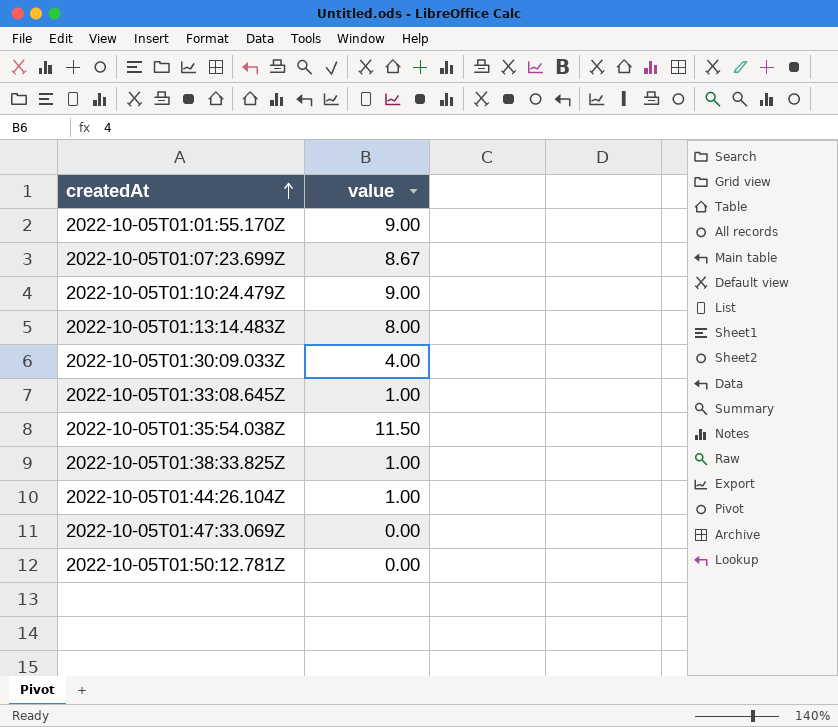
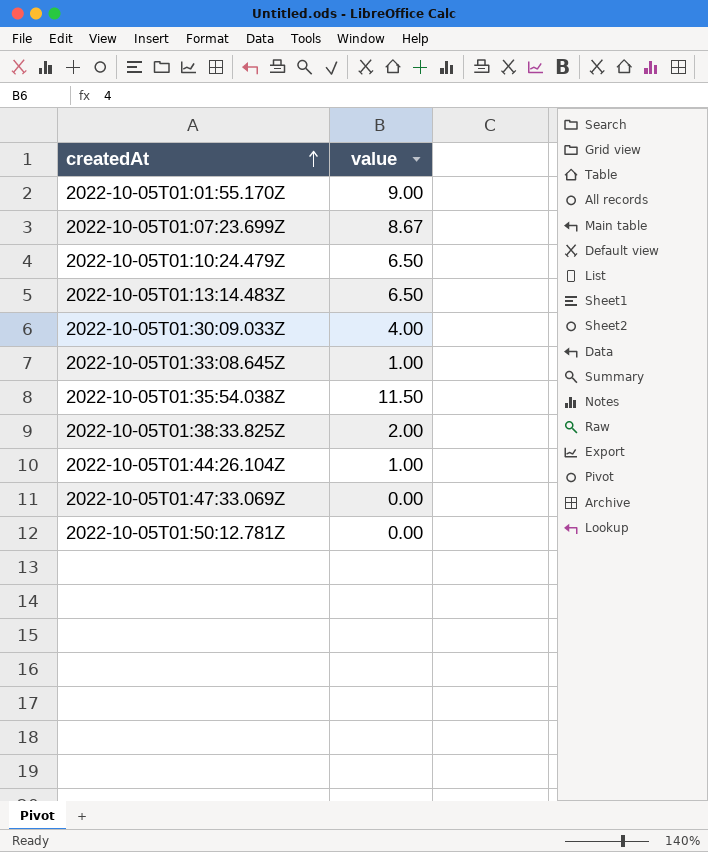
2022-10-05T01:10:24.479Z | value: 9.00 -> 6.50
2022-10-05T01:13:14.483Z | value: 8.00 -> 6.50
2022-10-05T01:38:33.825Z | value: 1.00 -> 2.00

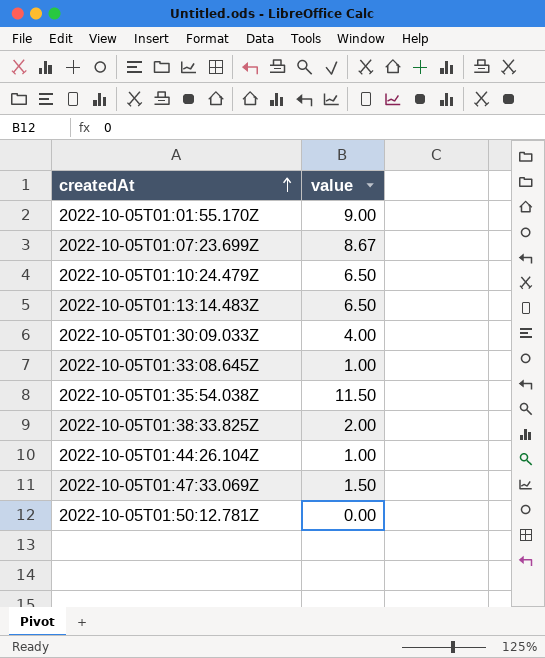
2022-10-05T01:47:33.069Z | value: 0.00 -> 1.50

